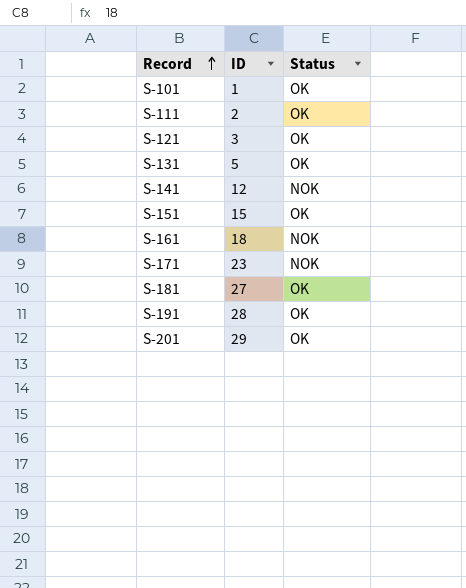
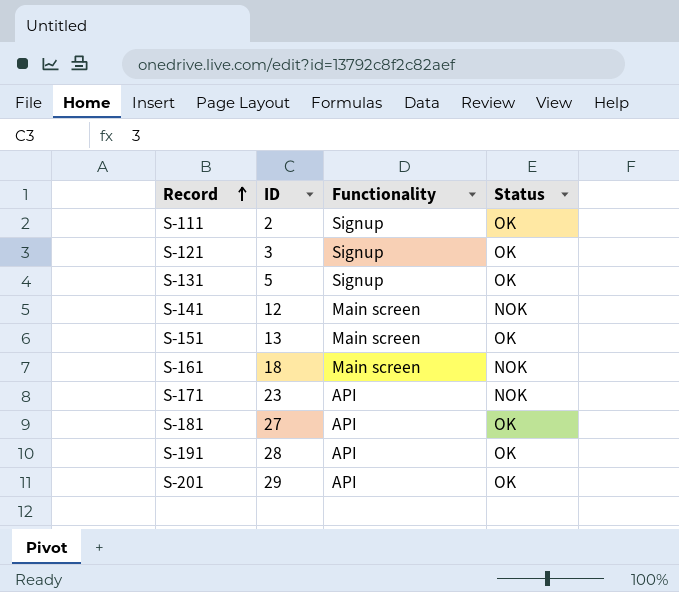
column Functionality | position: none -> 3
row S-101: 1 | OK -> none
S-151 | ID: 15 -> 13

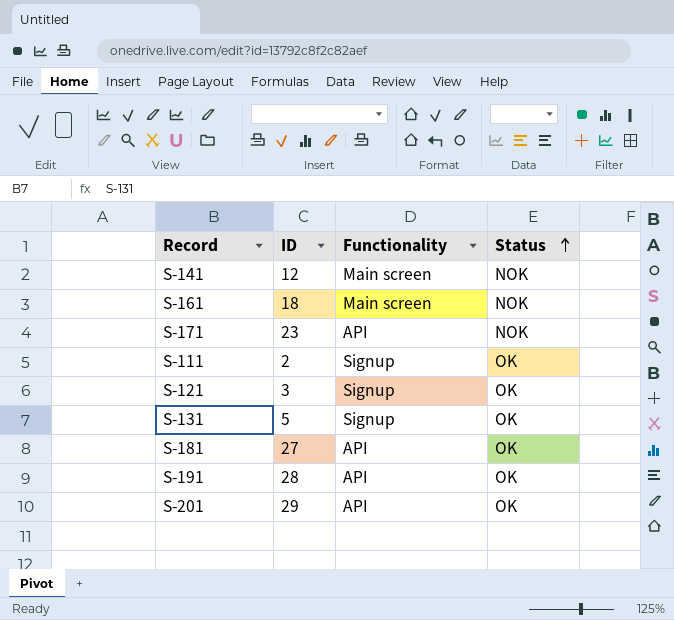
row order: Record ascending -> Status ascending
row S-151: 13 | Main screen | OK -> none

